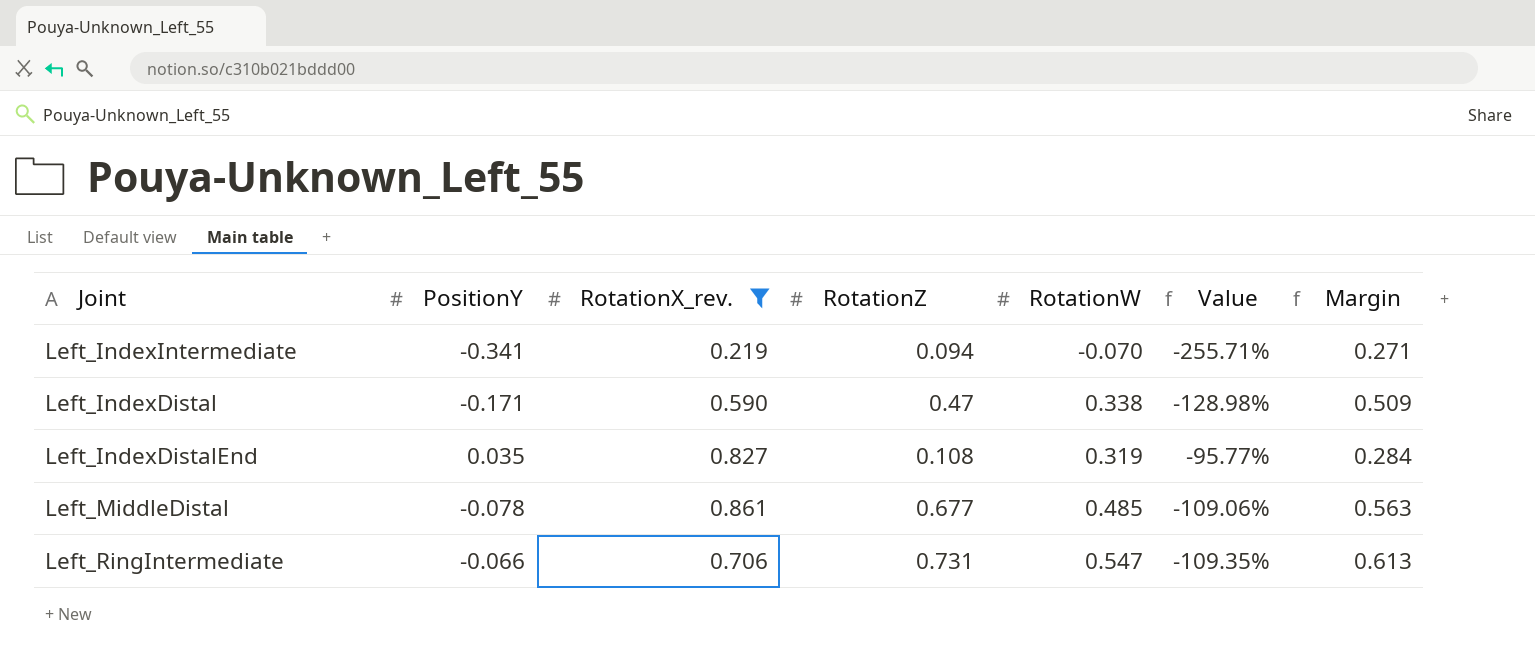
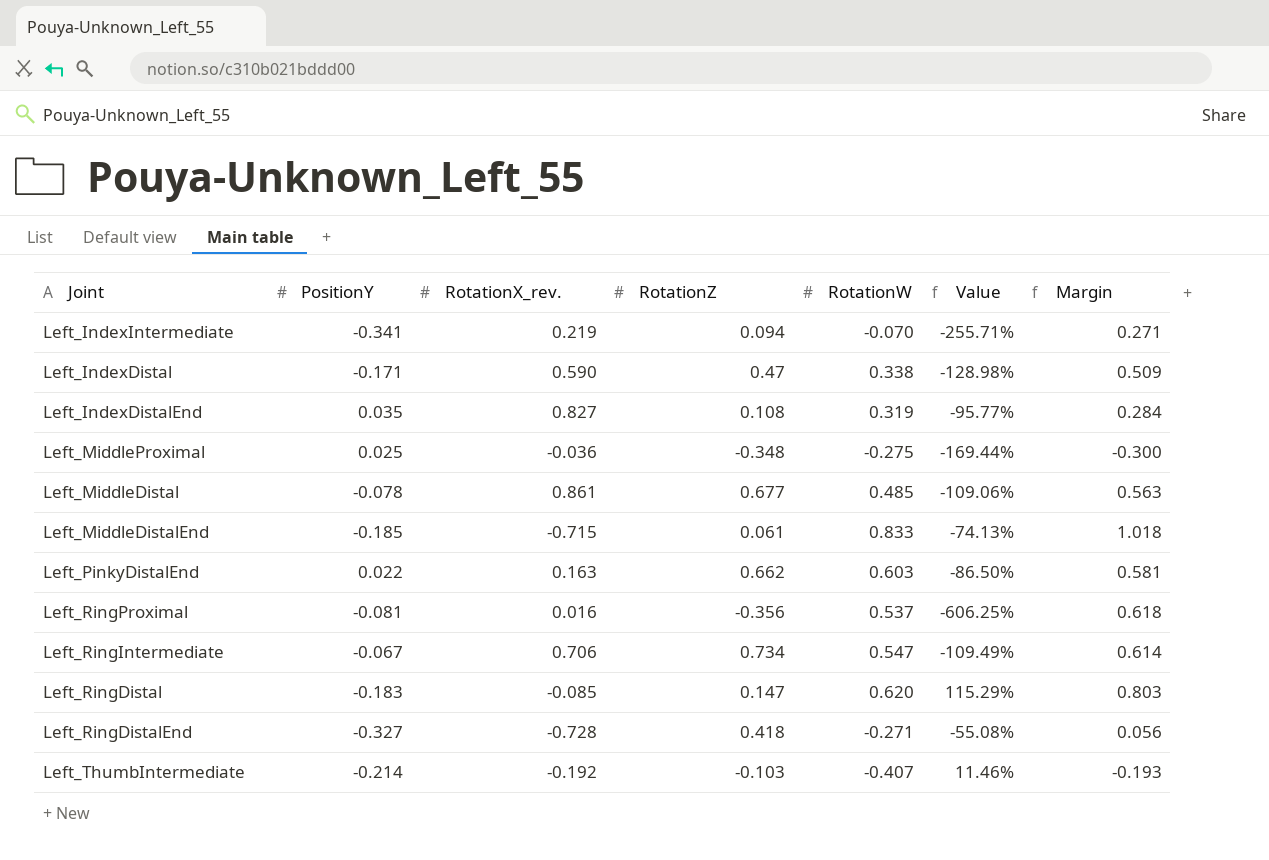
filter: RotationX_rev. >= 0.219 -> none
Left_RingIntermediate | PositionY: -0.066 -> -0.067
Left_RingIntermediate | RotationZ: 0.731 -> 0.734
Left_RingIntermediate | Value: -109.35% -> -109.49%
Left_RingIntermediate | Margin: 0.613 -> 0.614

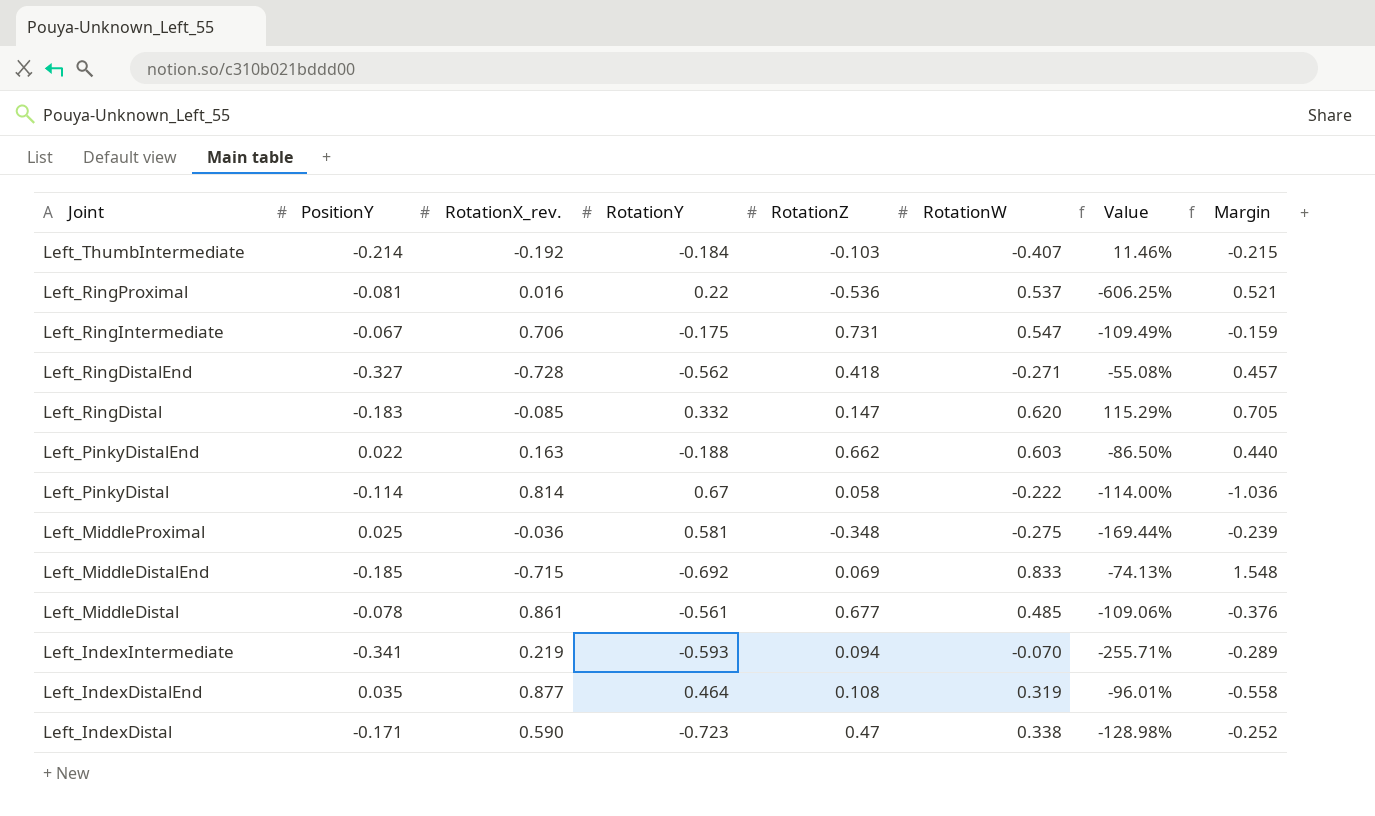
row order: none -> Joint descending
column RotationY | position: none -> 4
column Margin | formula: [RotationW] - [PositionY] -> [RotationW] - [RotationX_rev.]
Left_RingProximal | RotationZ: -0.356 -> -0.536
Left_RingIntermediate | RotationZ: 0.734 -> 0.731
row Left_PinkyDistal: none -> -0.114 | 0.814 | 0.67 | 0.058 | -0.222 | -114.00% | -1.036
Left_MiddleDistalEnd | RotationZ: 0.061 -> 0.069
Left_IndexDistalEnd | RotationX_rev.: 0.827 -> 0.877
Left_IndexDistalEnd | Value: -95.77% -> -96.01%

